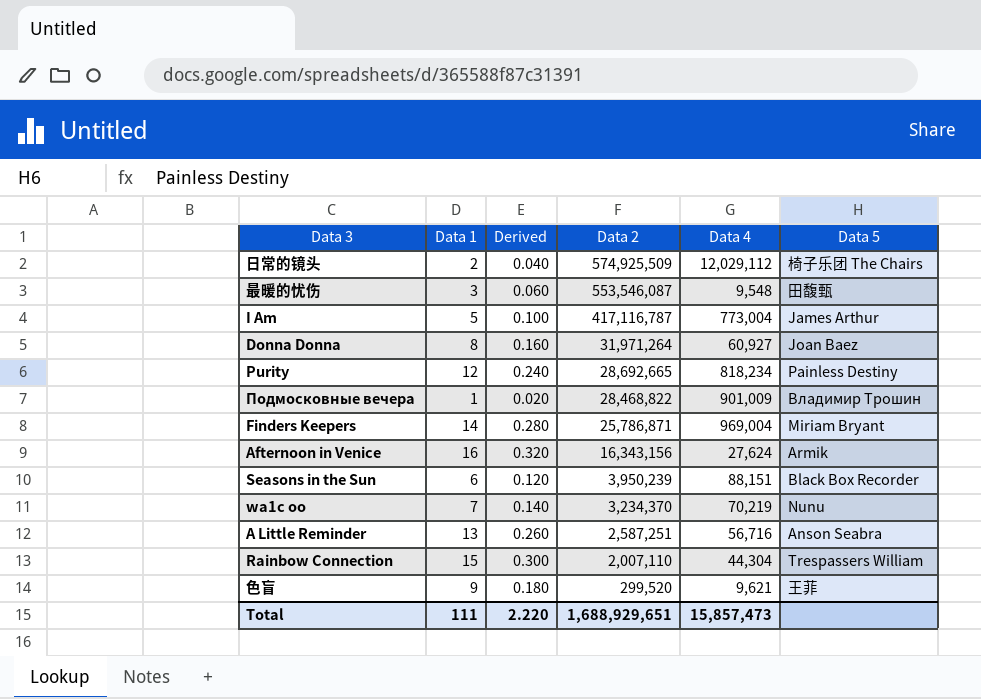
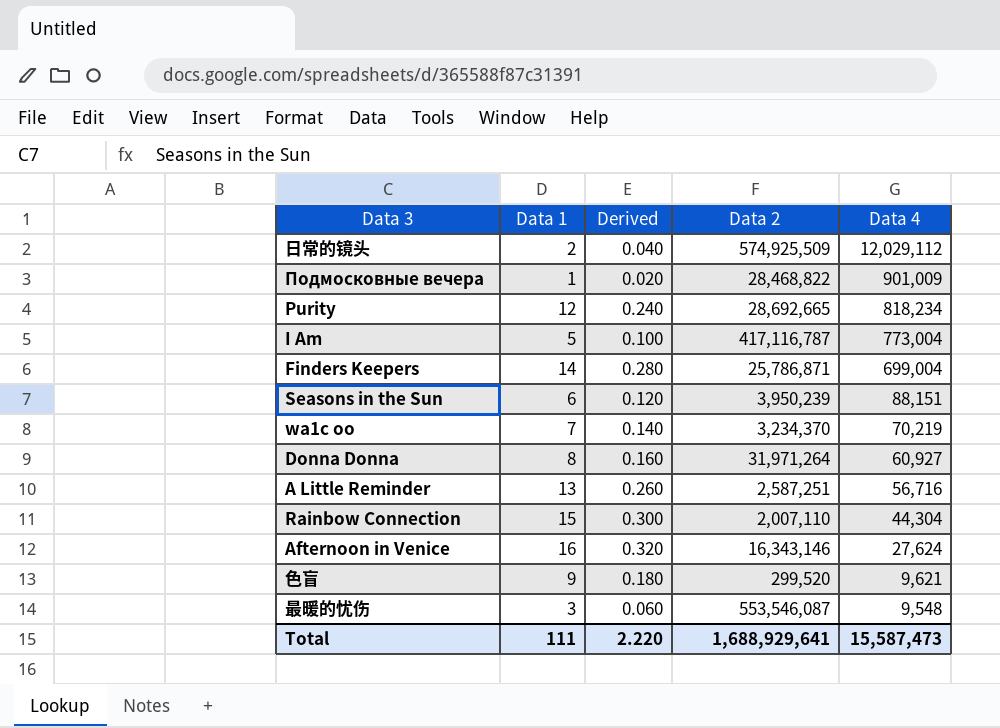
row order: Data 2 descending -> Data 4 descending
column Data 5 | position: 6 -> none
Finders Keepers | Data 4: 969,004 -> 699,004
Afternoon in Venice | Data 2: 16,343,156 -> 16,343,146
Total | Data 2: 1,688,929,651 -> 1,688,929,641
Total | Data 4: 15,857,473 -> 15,587,473

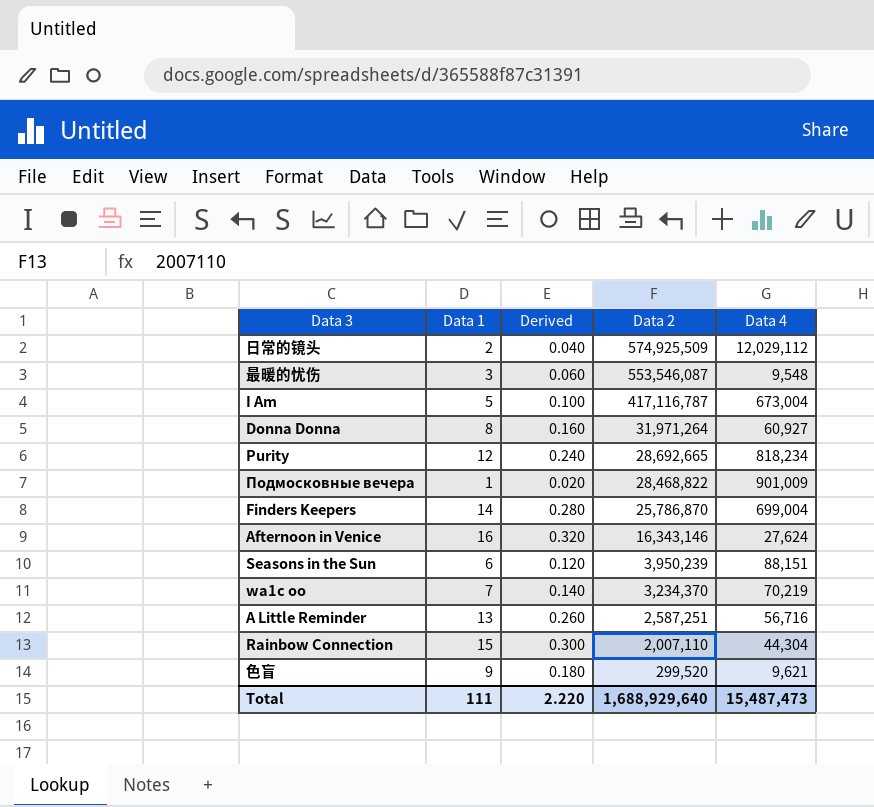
row order: Data 4 descending -> Data 2 descending
I Am | Data 4: 773,004 -> 673,004
Finders Keepers | Data 2: 25,786,871 -> 25,786,870
Total | Data 2: 1,688,929,641 -> 1,688,929,640
Total | Data 4: 15,587,473 -> 15,487,473

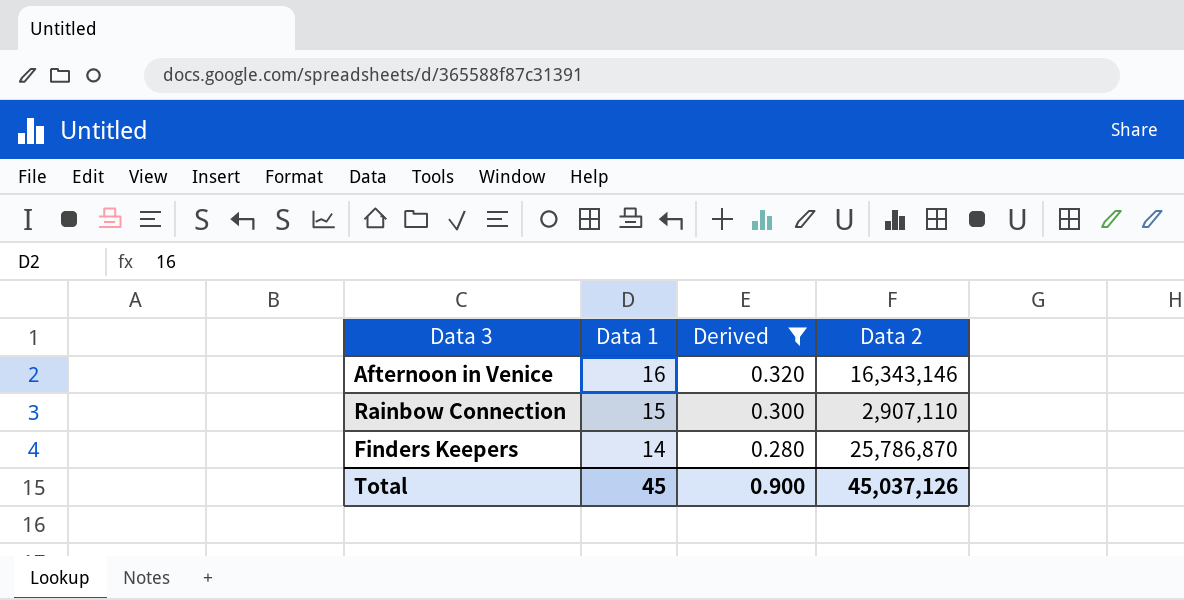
filter: none -> Derived >= 0.280
row order: Data 2 descending -> Data 1 descending
column Data 4 | position: 5 -> none
Rainbow Connection | Data 2: 2,007,110 -> 2,907,110
Total | Data 1: 111 -> 45
Total | Derived: 2.220 -> 0.900
Total | Data 2: 1,688,929,640 -> 45,037,126

